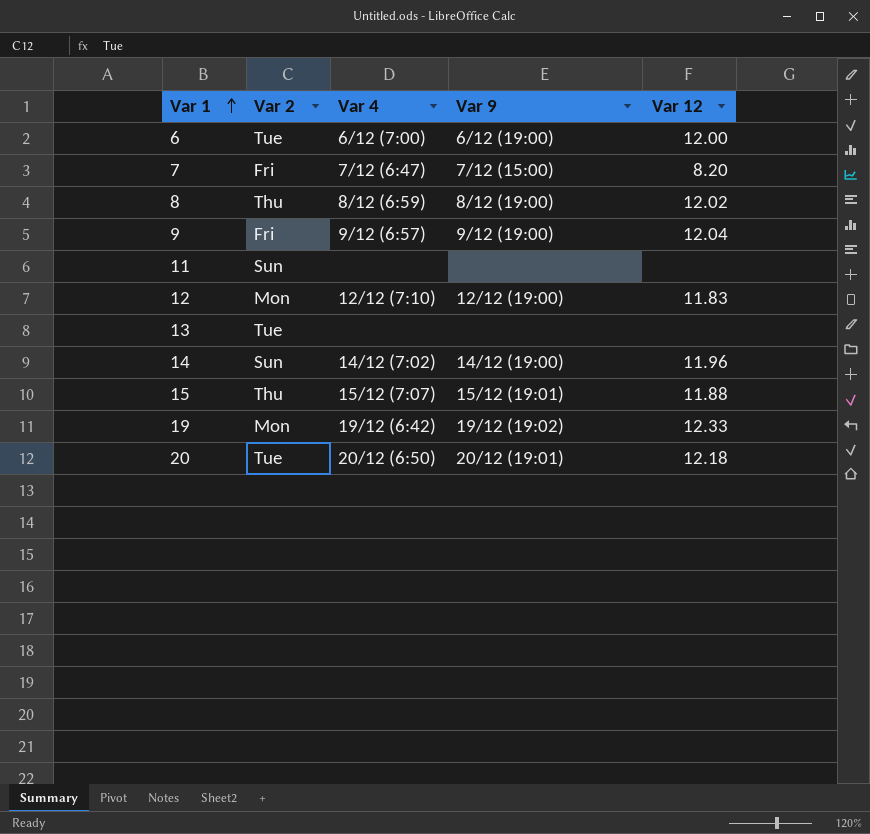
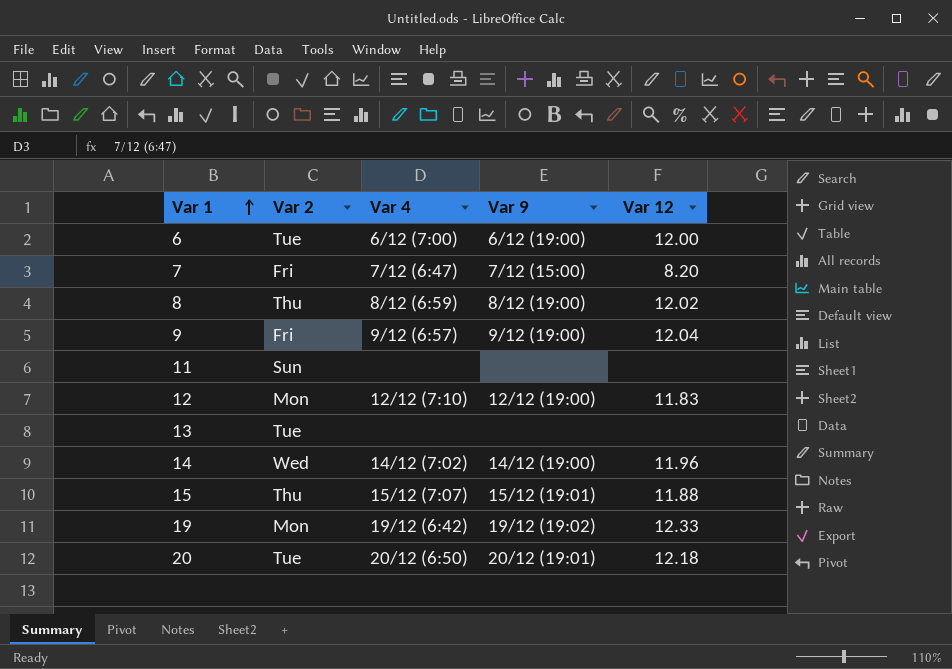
14 | Var 2: Sun -> Wed

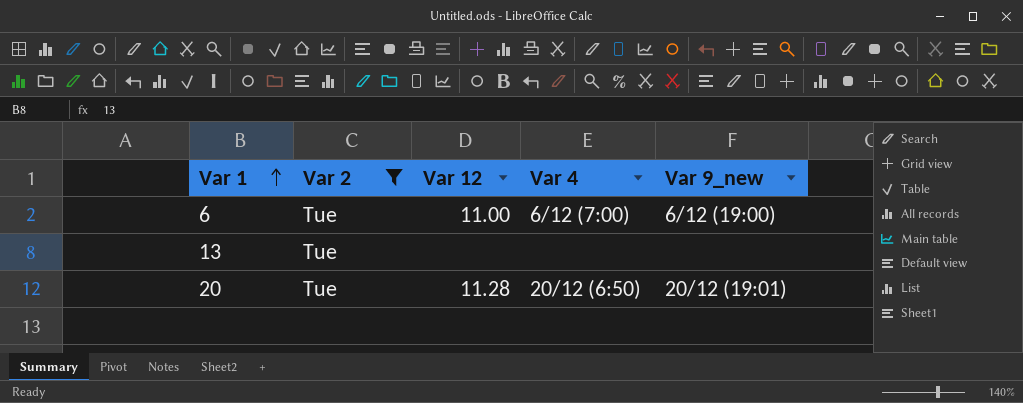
filter: none -> Var 2 = Tue
column Var 12 | position: 5 -> 3
column name: Var 9 -> Var 9_new
6 | Var 12: 12.00 -> 11.00
20 | Var 12: 12.18 -> 11.28

